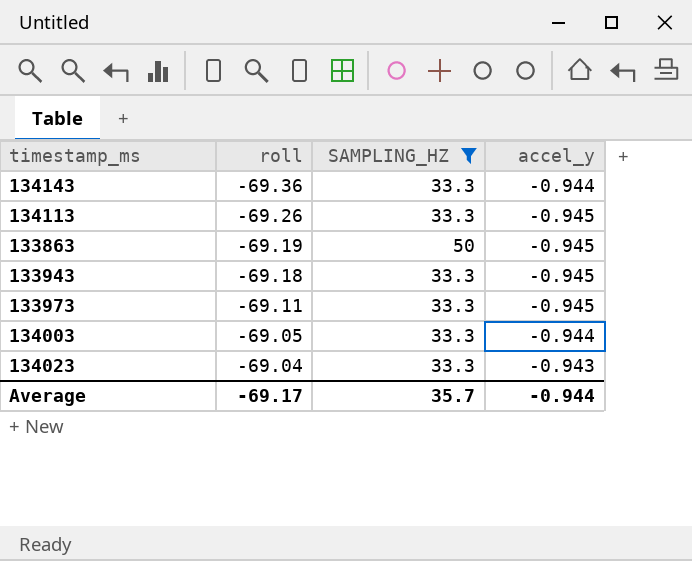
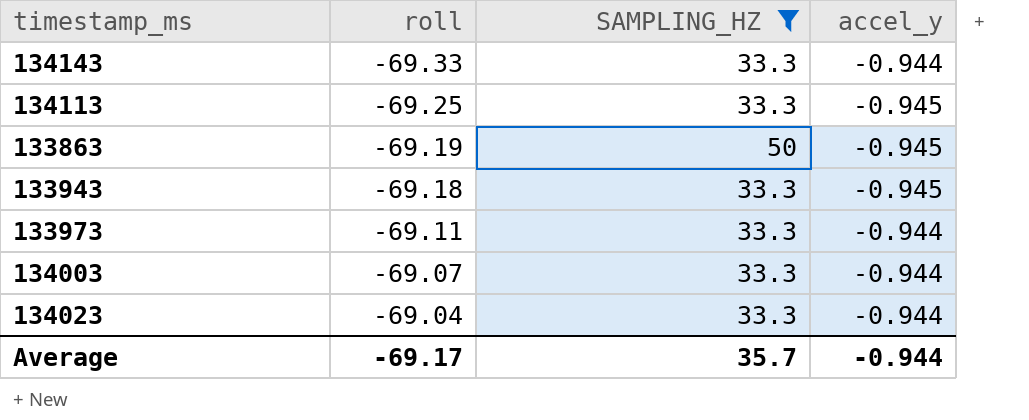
134143 | roll: -69.36 -> -69.33
134113 | roll: -69.26 -> -69.25
133973 | accel_y: -0.945 -> -0.944
134003 | roll: -69.05 -> -69.07
134023 | accel_y: -0.943 -> -0.944

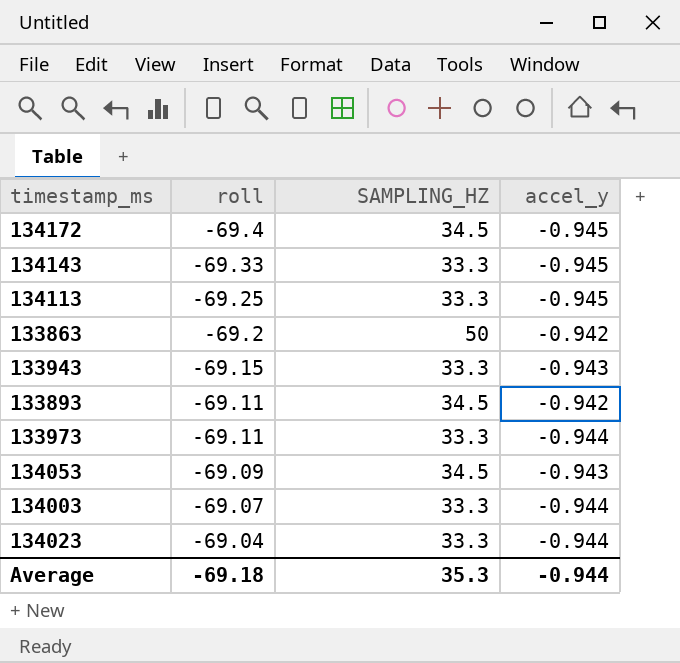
filter: SAMPLING_HZ != 34.5 -> none
134143 | accel_y: -0.944 -> -0.945
133863 | roll: -69.19 -> -69.2
133863 | accel_y: -0.945 -> -0.942
133943 | roll: -69.18 -> -69.15
133943 | accel_y: -0.945 -> -0.943
Average | roll: -69.17 -> -69.18
Average | SAMPLING_HZ: 35.7 -> 35.3

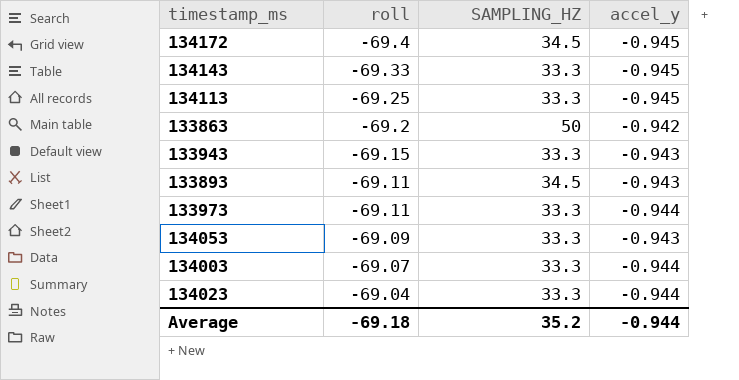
133893 | accel_y: -0.942 -> -0.943
134053 | SAMPLING_HZ: 34.5 -> 33.3
Average | SAMPLING_HZ: 35.3 -> 35.2

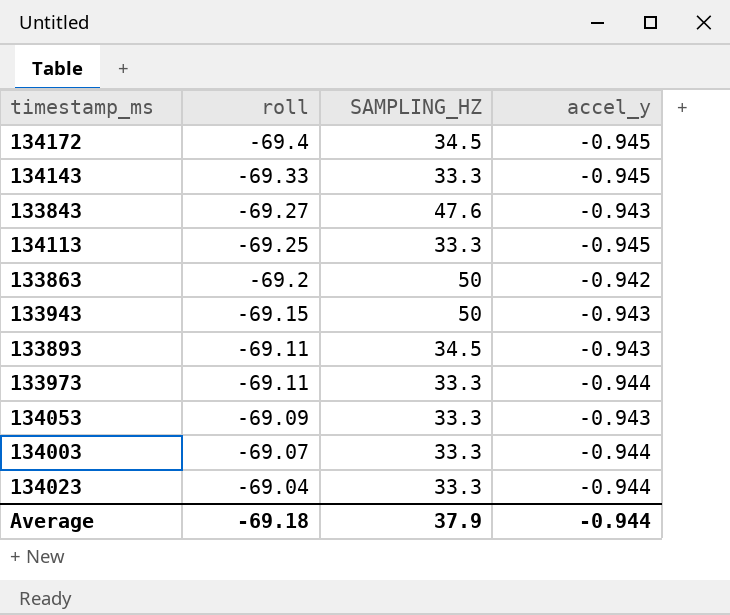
row 133843: none -> -69.27 | 47.6 | -0.943
133943 | SAMPLING_HZ: 33.3 -> 50
Average | SAMPLING_HZ: 35.2 -> 37.9

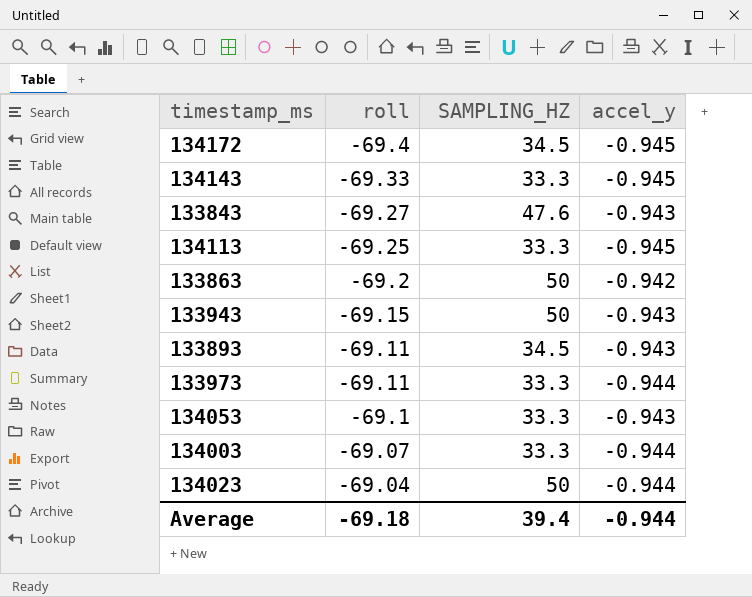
134053 | roll: -69.09 -> -69.1
134023 | SAMPLING_HZ: 33.3 -> 50
Average | SAMPLING_HZ: 37.9 -> 39.4

